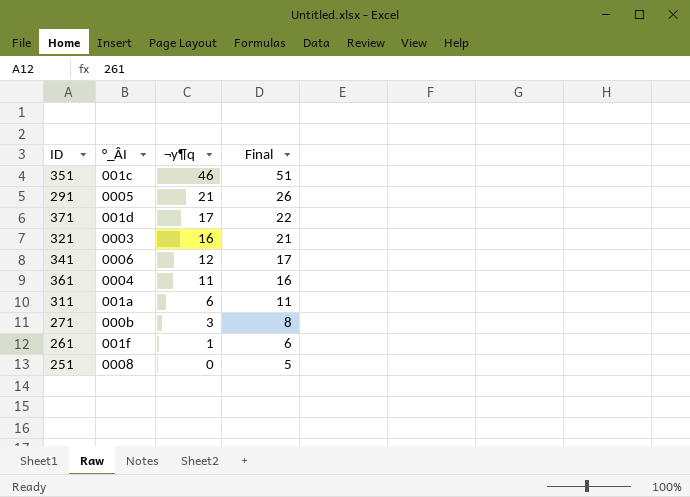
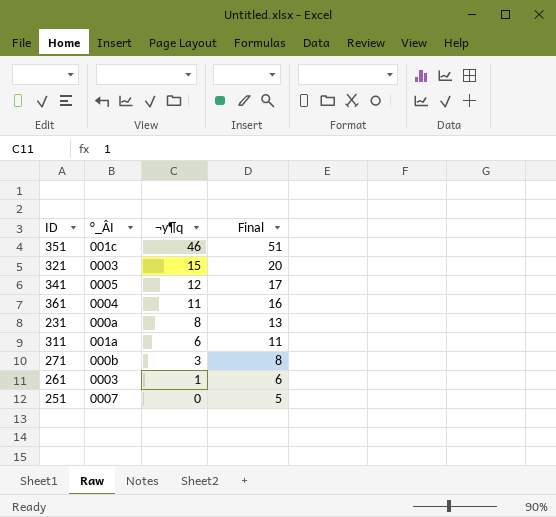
row 291: 0005 | 21 | 26 -> none
row 371: 001d | 17 | 22 -> none
321 | ¬y¶q: 16 -> 15
321 | Final: 21 -> 20
341 | °_ÂI: 0006 -> 0005
row 231: none -> 000a | 8 | 13
261 | °_ÂI: 001f -> 0003
251 | °_ÂI: 0008 -> 0007

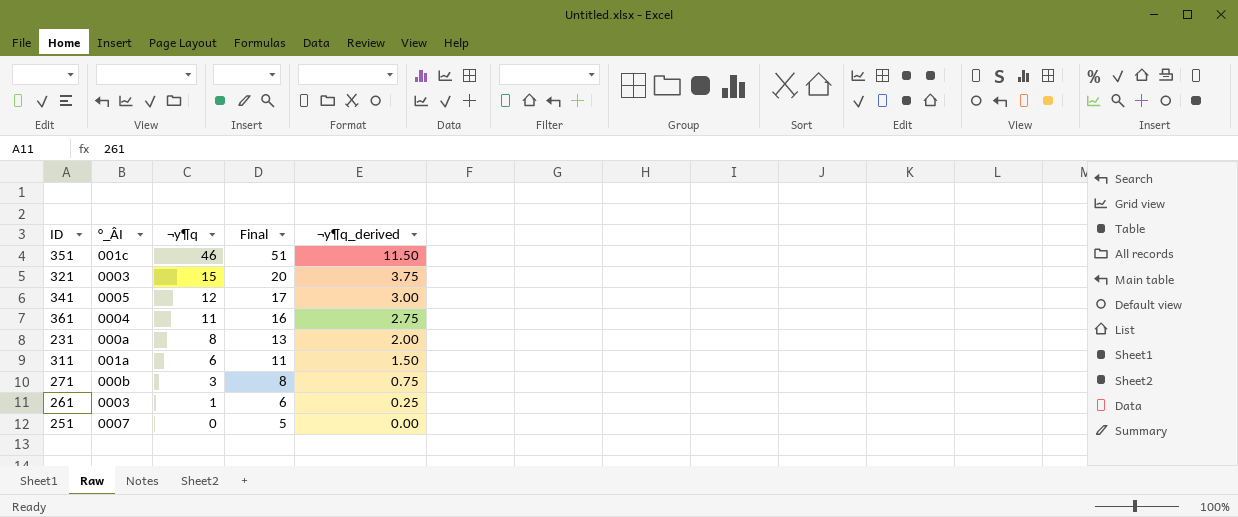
column ¬y¶q_derived | formula: none -> [¬y¶q] * 0.25

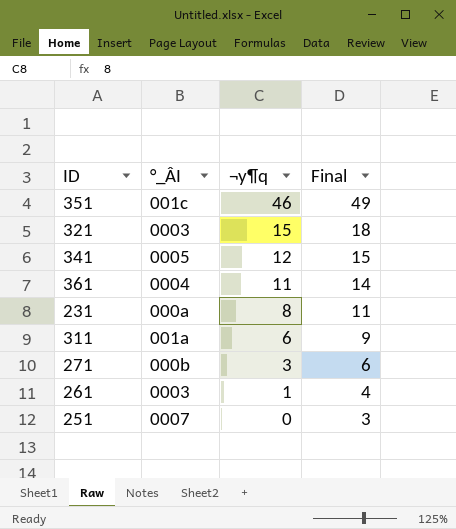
column ¬y¶q_derived | formula: [¬y¶q] * 0.25 -> none
column Final | formula: [¬y¶q] + 5 -> [¬y¶q] + 3

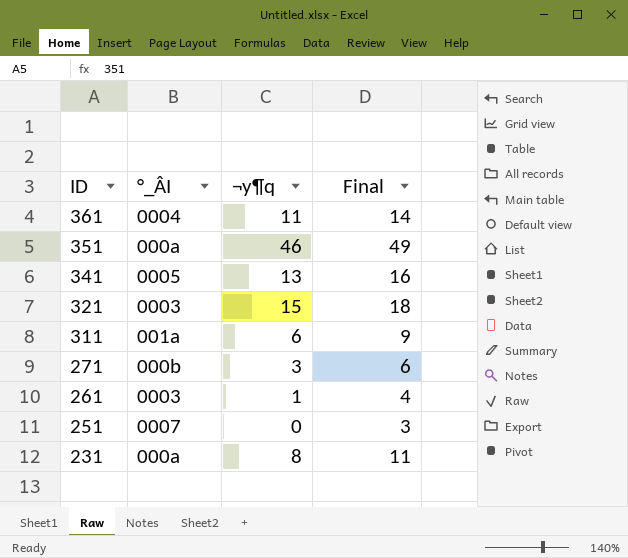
row order: ¬y¶q descending -> ID descending
351 | °_ÂI: 001c -> 000a
341 | ¬y¶q: 12 -> 13
341 | Final: 15 -> 16

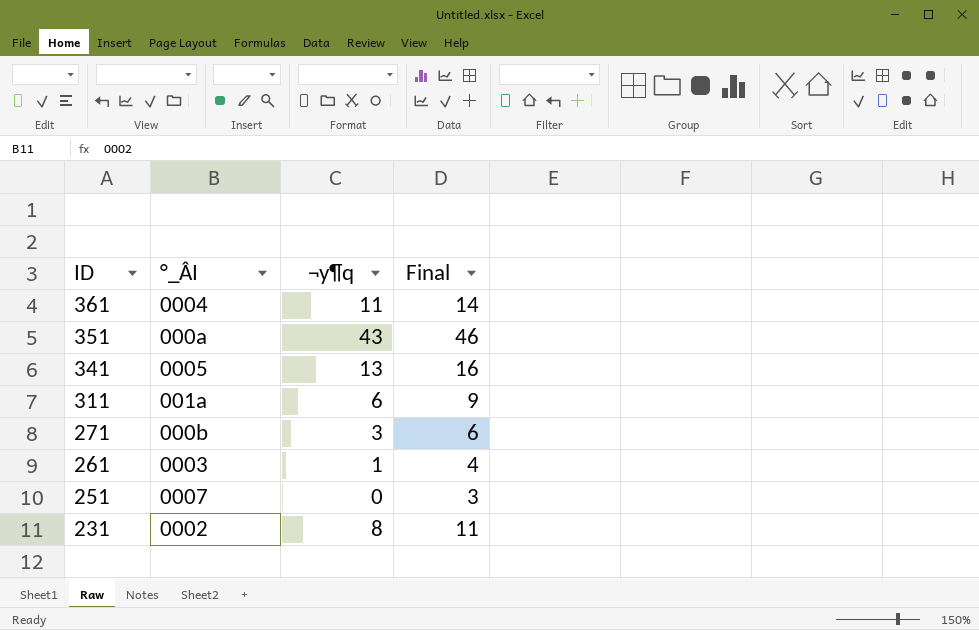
row 321: 0003 | 15 | 18 -> none
351 | ¬y¶q: 46 -> 43
351 | Final: 49 -> 46
231 | °_ÂI: 000a -> 0002

